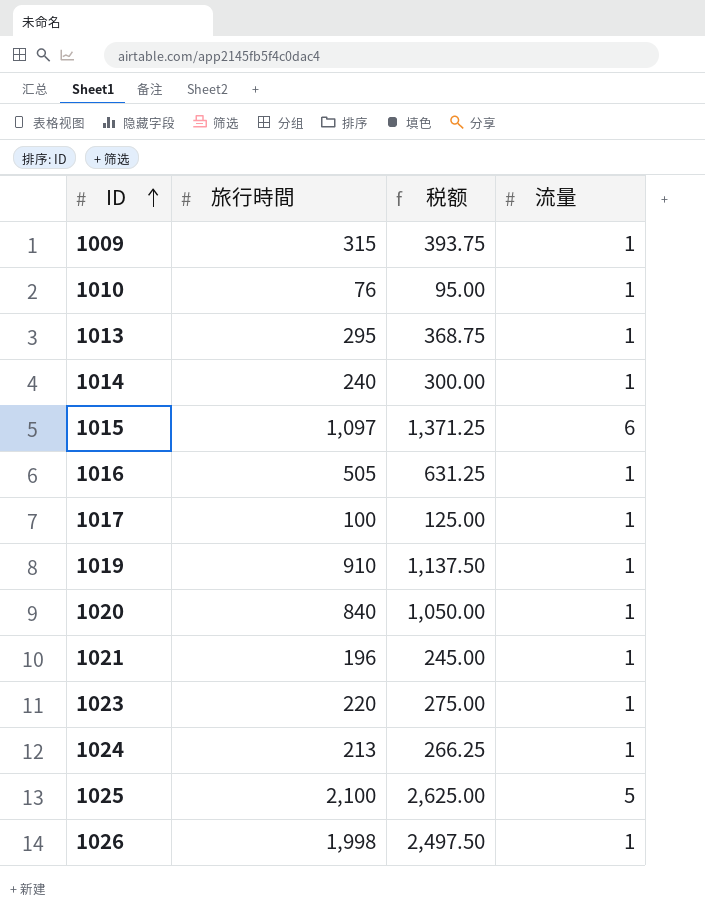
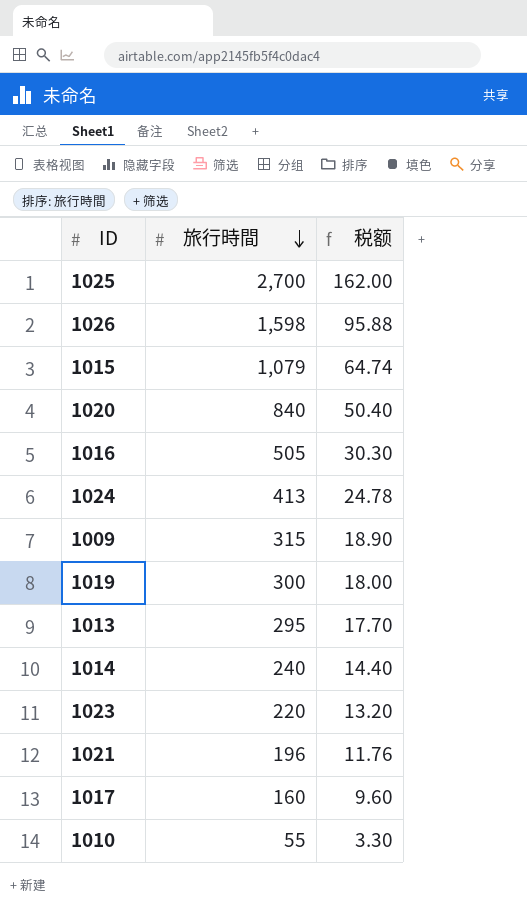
row order: ID ascending -> 旅行時間 descending
column 流量 | position: 4 -> none
column 税额 | formula: [旅行時間] * 1.25 -> [旅行時間] * 0.06
1025 | 旅行時間: 2,100 -> 2,700
1026 | 旅行時間: 1,998 -> 1,598
1015 | 旅行時間: 1,097 -> 1,079
1024 | 旅行時間: 213 -> 413
1019 | 旅行時間: 910 -> 300
1017 | 旅行時間: 100 -> 160
1010 | 旅行時間: 76 -> 55

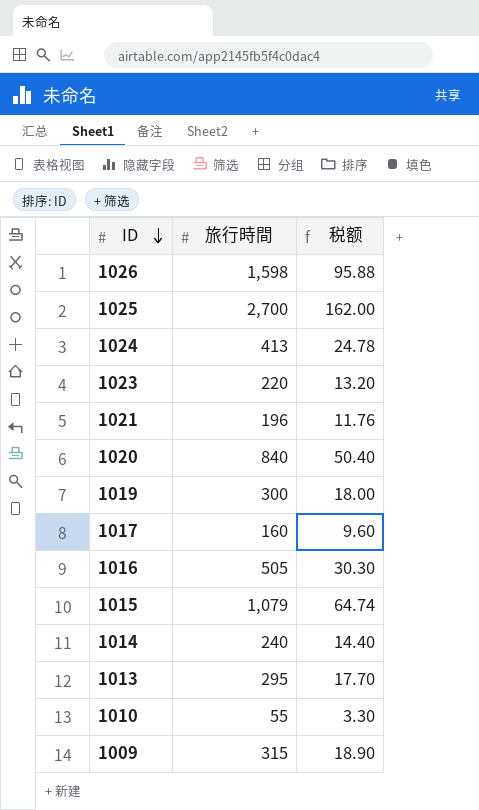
row order: 旅行時間 descending -> ID descending

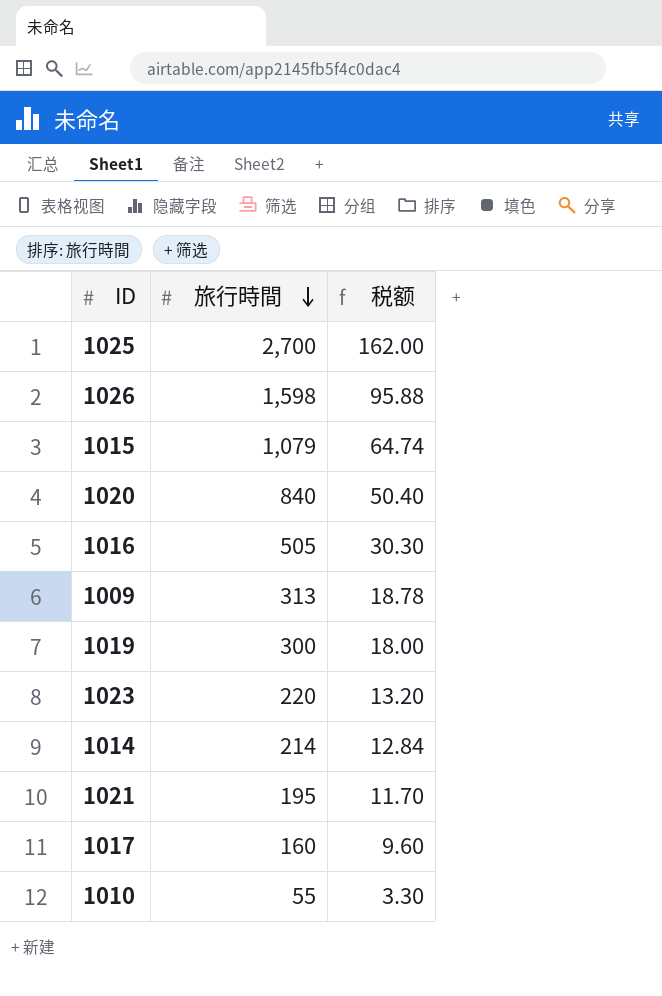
row order: ID descending -> 旅行時間 descending
row 1024: 413 | 24.78 -> none
row 1013: 295 | 17.70 -> none
1009 | 旅行時間: 315 -> 313
1009 | 税额: 18.90 -> 18.78
1014 | 旅行時間: 240 -> 214
1014 | 税额: 14.40 -> 12.84
1021 | 旅行時間: 196 -> 195
1021 | 税额: 11.76 -> 11.70

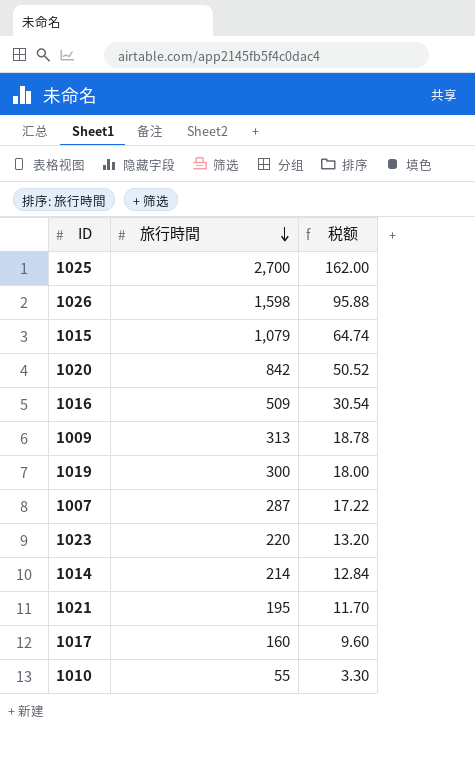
1020 | 旅行時間: 840 -> 842
1020 | 税额: 50.40 -> 50.52
1016 | 旅行時間: 505 -> 509
1016 | 税额: 30.30 -> 30.54
row 1007: none -> 287 | 17.22

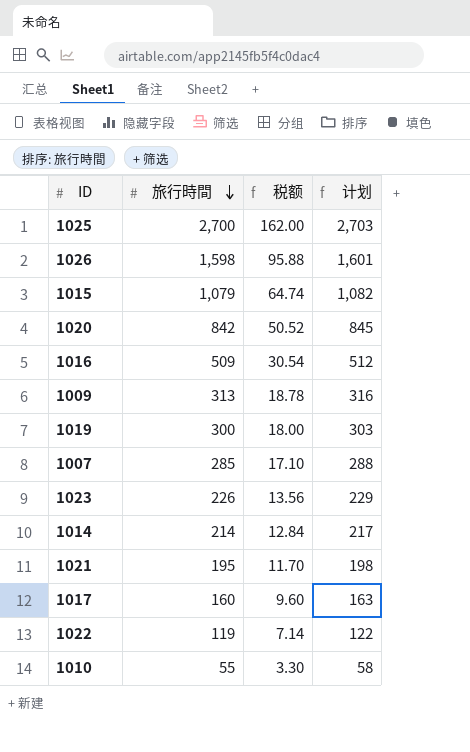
column 计划 | formula: none -> [旅行時間] + 3
1007 | 旅行時間: 287 -> 285
1007 | 税额: 17.22 -> 17.10
1023 | 旅行時間: 220 -> 226
1023 | 税额: 13.20 -> 13.56
row 1022: none -> 119 | 7.14 | 122

